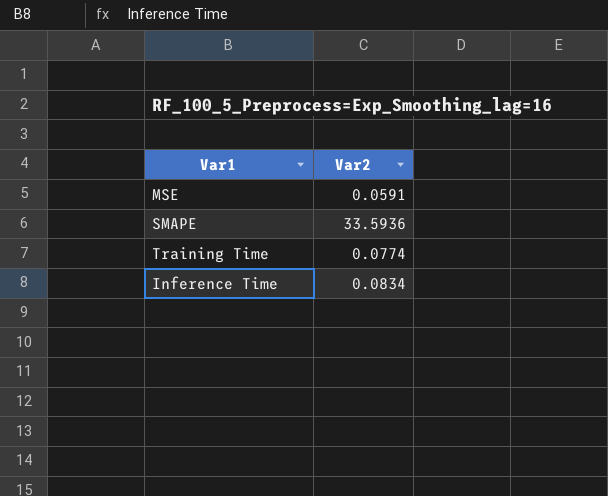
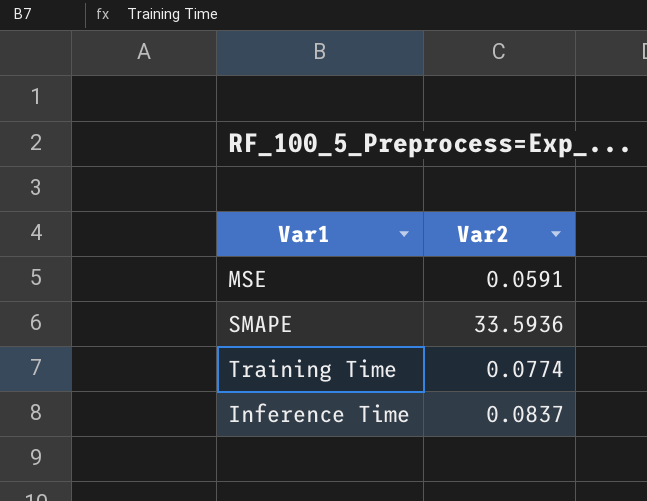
Inference Time | Var2: 0.0834 -> 0.0837

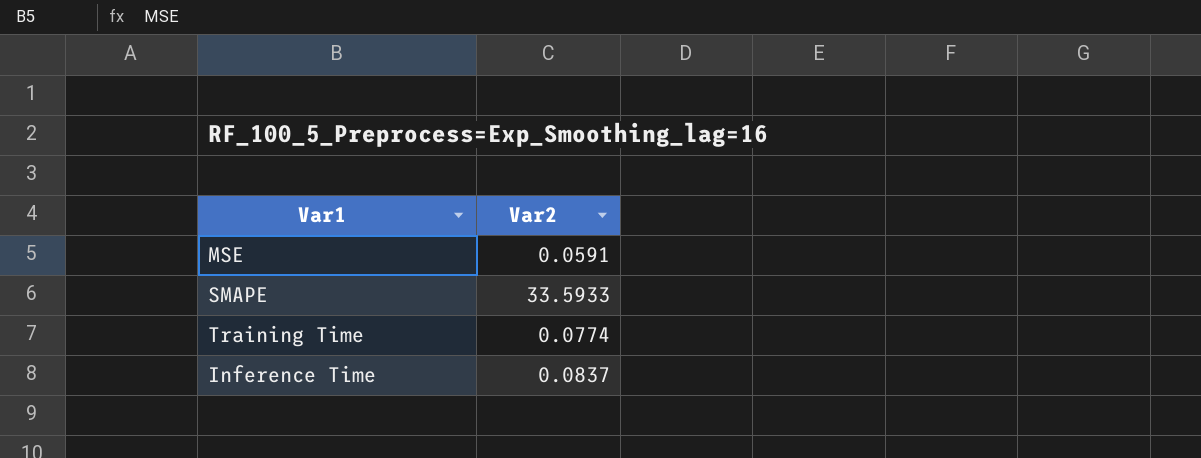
SMAPE | Var2: 33.5936 -> 33.5933

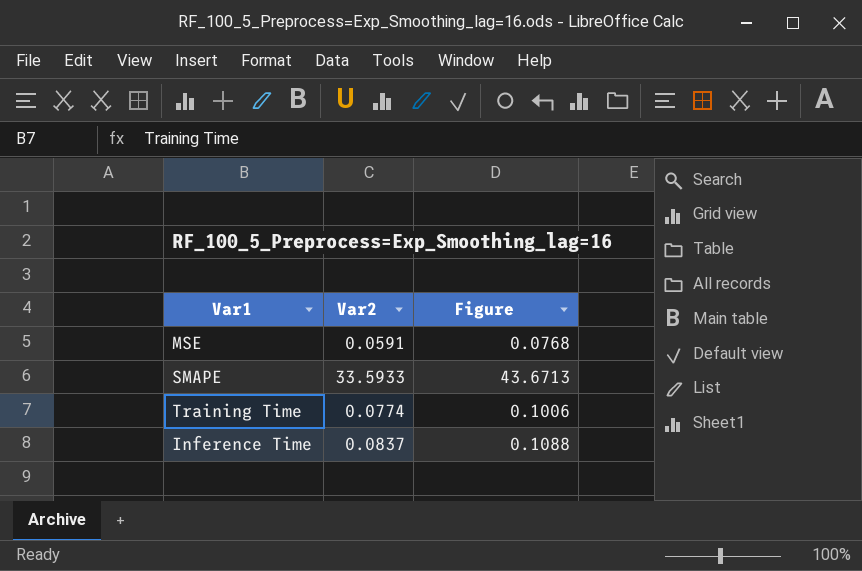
column Figure | formula: none -> [Var2] * 1.3

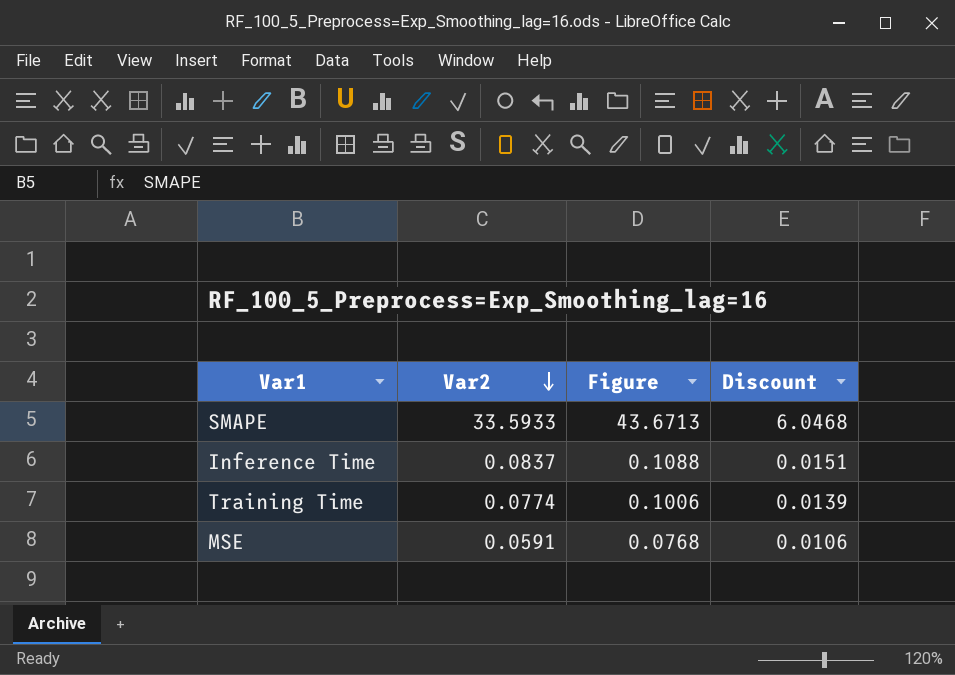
row order: none -> Var2 descending
column Discount | formula: none -> [Var2] * 0.18

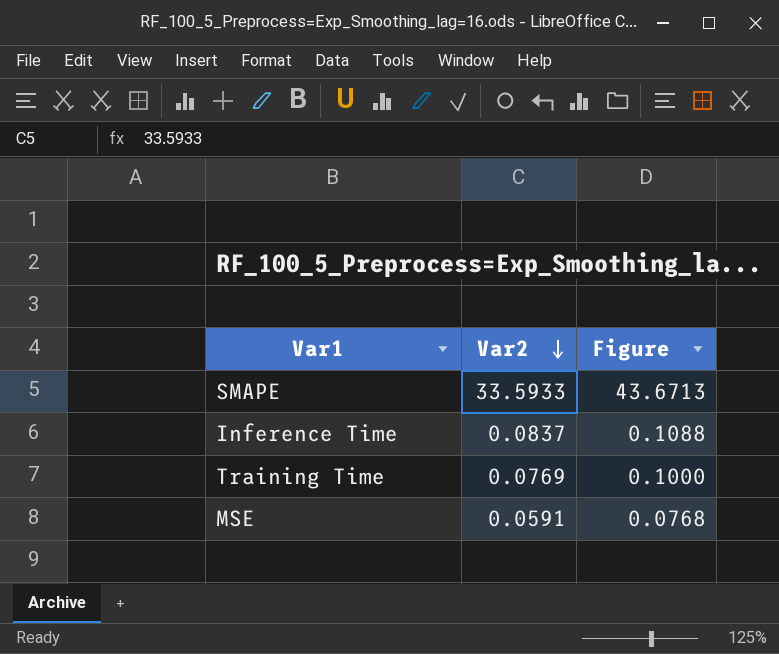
column Discount | formula: [Var2] * 0.18 -> none
Training Time | Var2: 0.0774 -> 0.0769
Training Time | Figure: 0.1006 -> 0.1000

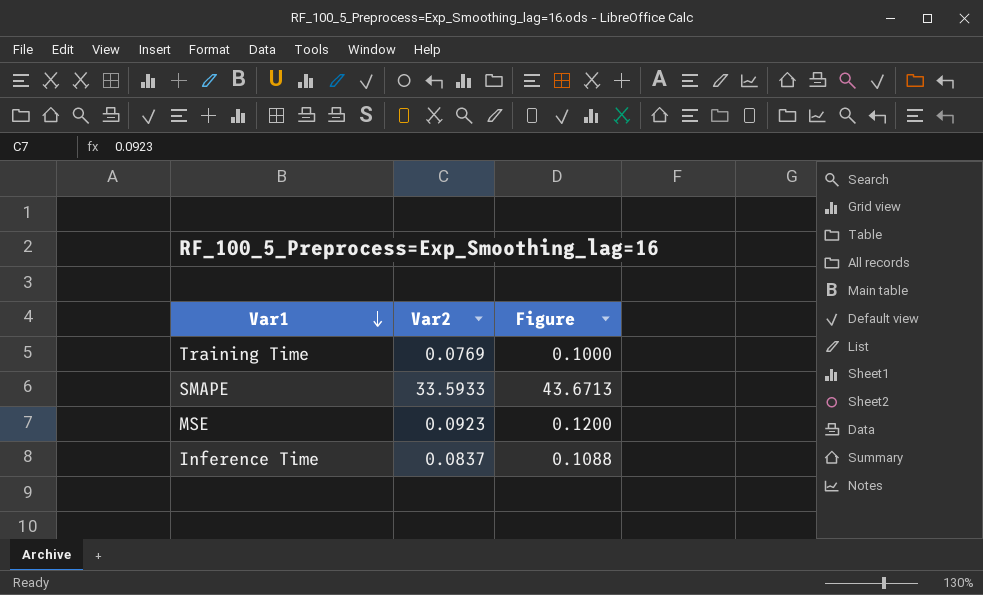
row order: Var2 descending -> Var1 descending
MSE | Var2: 0.0591 -> 0.0923
MSE | Figure: 0.0768 -> 0.1200

